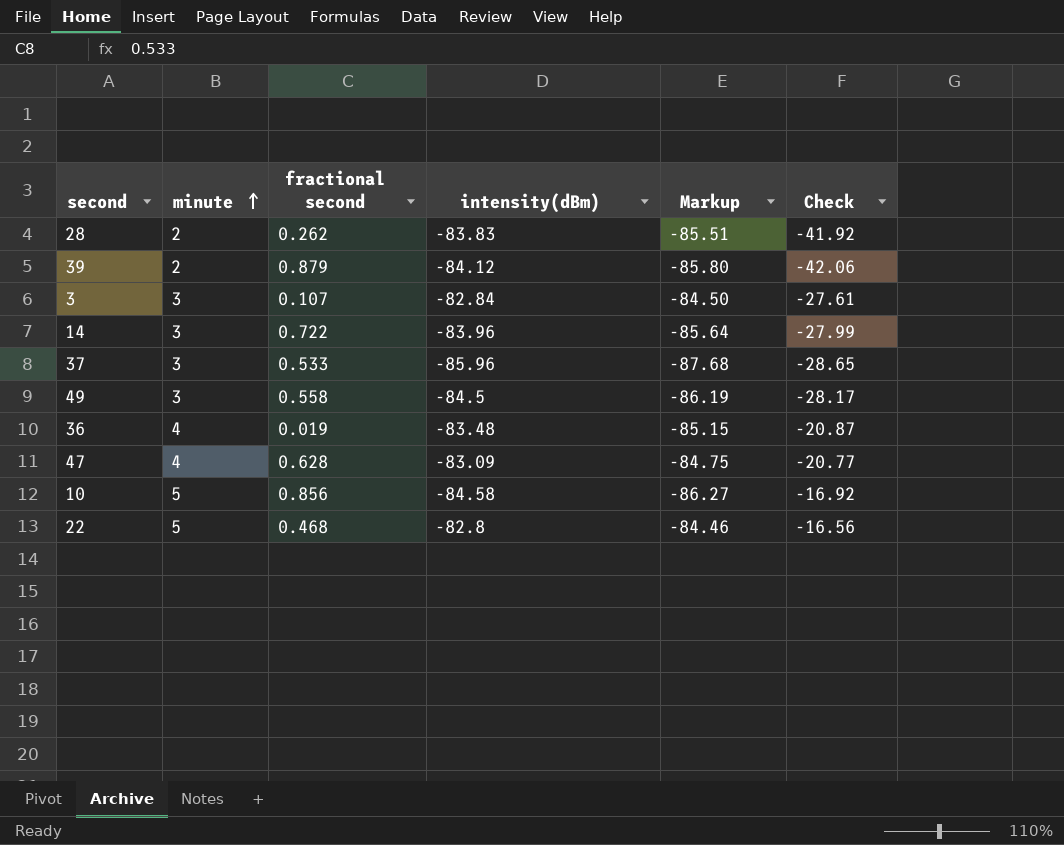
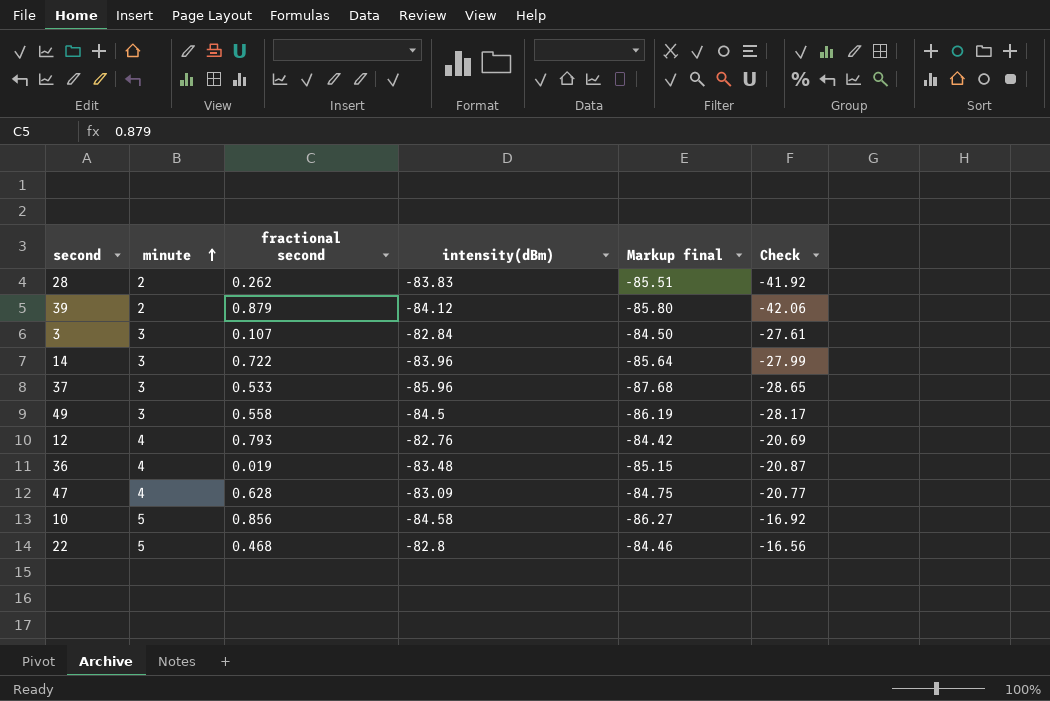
column name: Markup -> Markup final
row 12: none -> 4 | 0.793 | -82.76 | -84.42 | -20.69

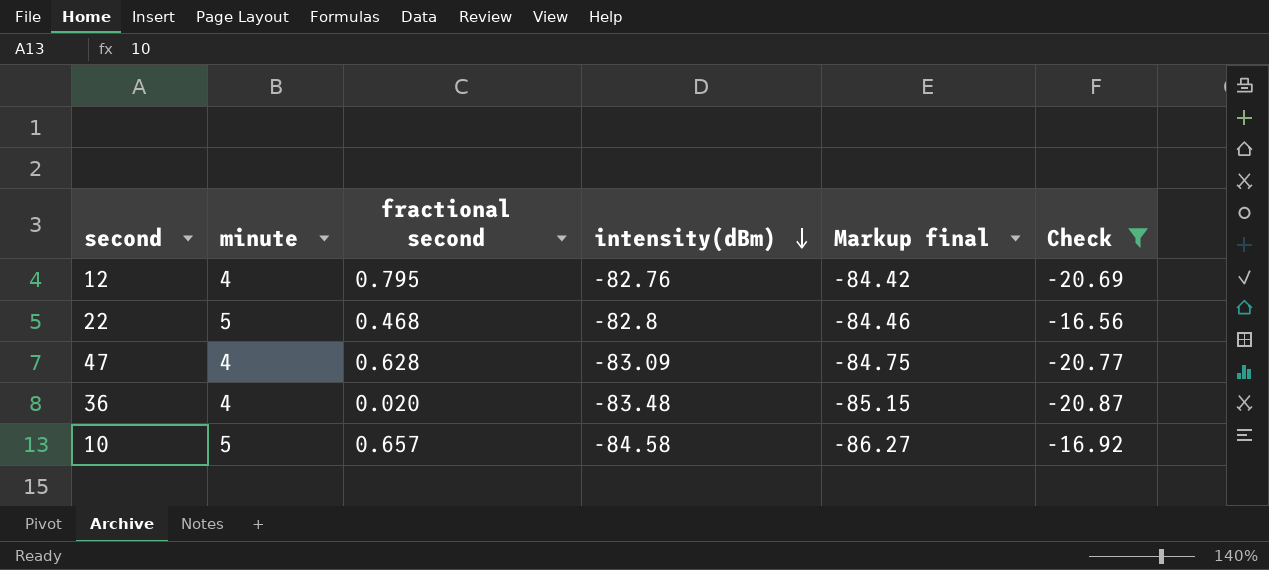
filter: none -> Check >= -20.87
row order: minute ascending -> intensity(dBm) descending
12 | fractional second: 0.793 -> 0.795
36 | fractional second: 0.019 -> 0.020
10 | fractional second: 0.856 -> 0.657

